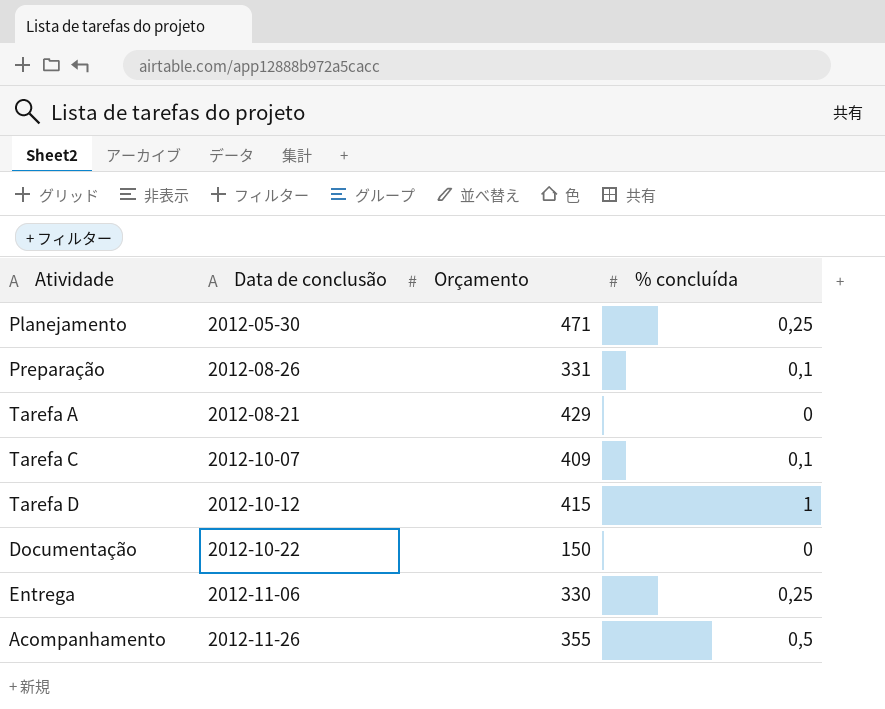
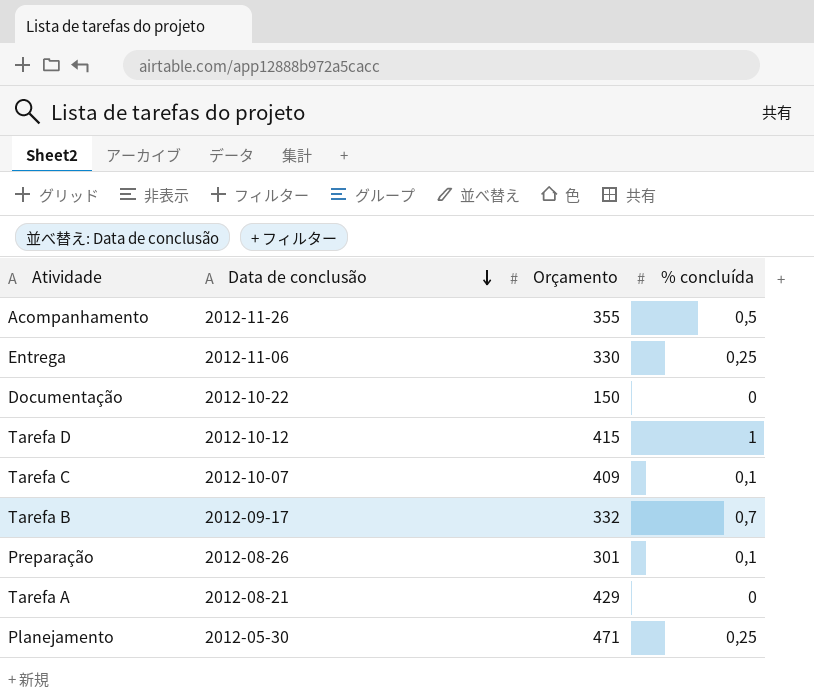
row order: none -> Data de conclusão descending
row Tarefa B: none -> 2012-09-17 | 332 | 0,7
Preparação | Orçamento: 331 -> 301

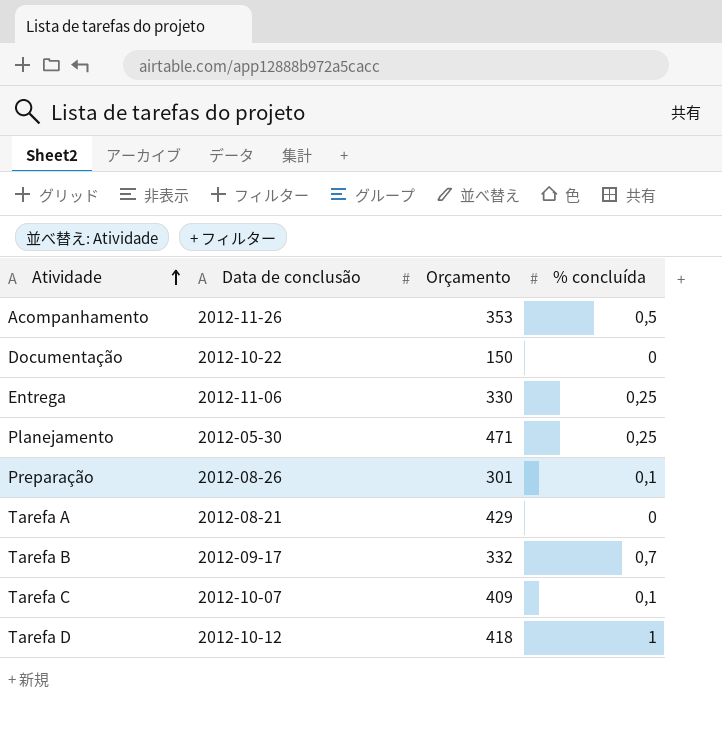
row order: Data de conclusão descending -> Atividade ascending
Acompanhamento | Orçamento: 355 -> 353
Tarefa D | Orçamento: 415 -> 418

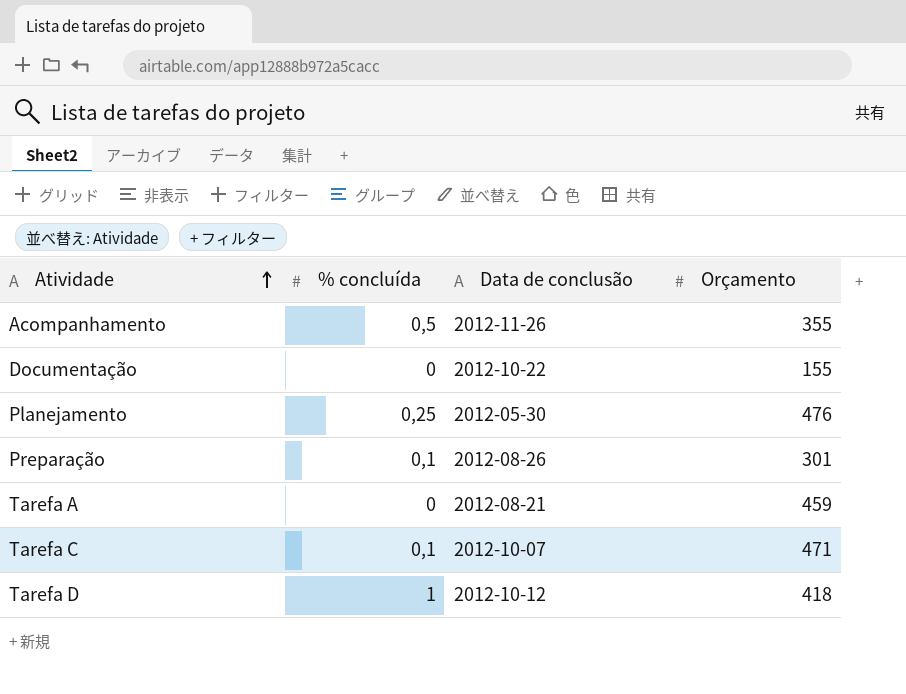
column % concluída | position: 4 -> 2
row Entrega: 2012-11-06 | 330 | 0,25 -> none
row Tarefa B: 2012-09-17 | 332 | 0,7 -> none
Acompanhamento | Orçamento: 353 -> 355
Documentação | Orçamento: 150 -> 155
Planejamento | Orçamento: 471 -> 476
Tarefa A | Orçamento: 429 -> 459
Tarefa C | Orçamento: 409 -> 471

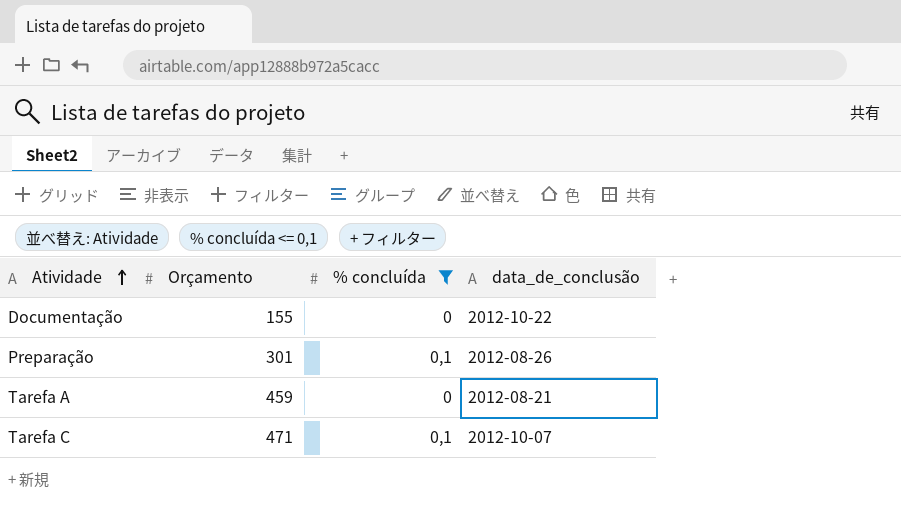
filter: none -> % concluída <= 0,1
column Orçamento | position: 4 -> 2
column name: Data de conclusão -> data_de_conclusão

